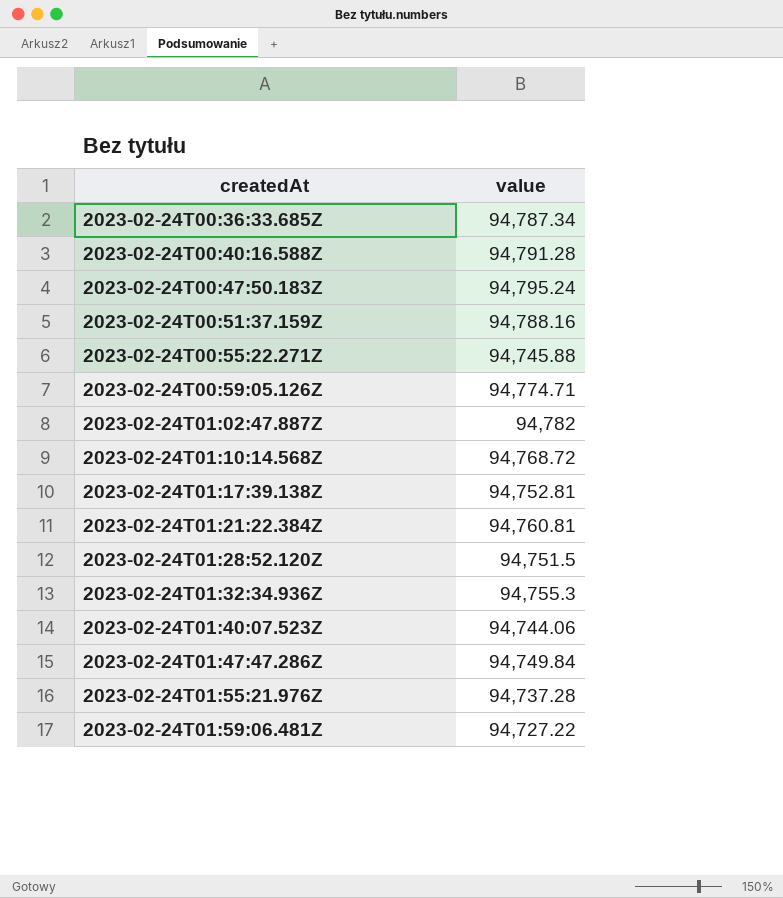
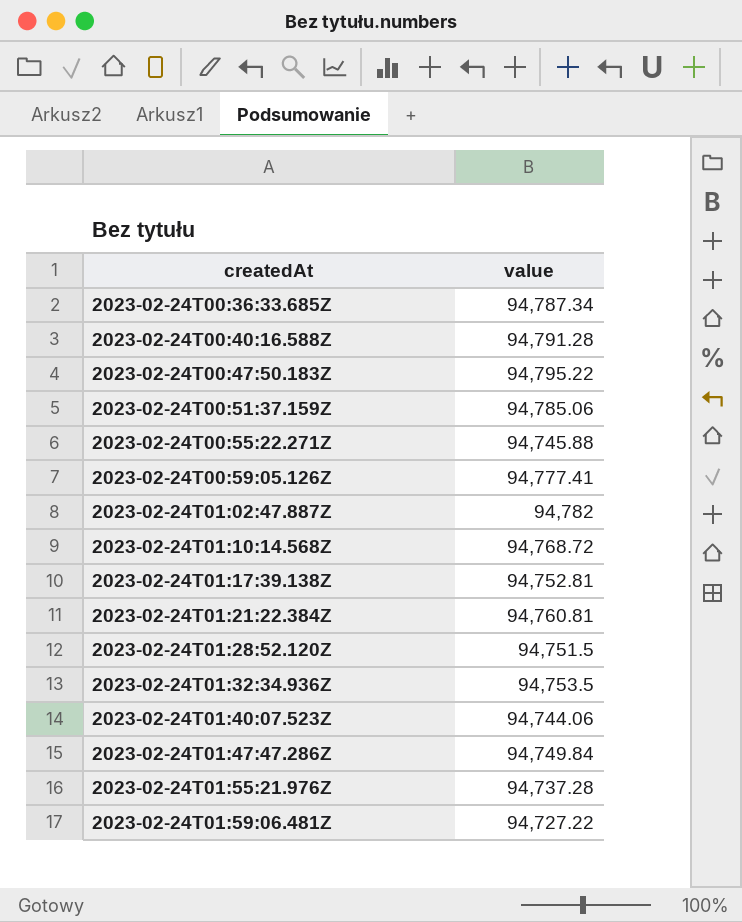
2023-02-24T00:47:50.183Z | value: 94,795.24 -> 94,795.22
2023-02-24T00:51:37.159Z | value: 94,788.16 -> 94,785.06
2023-02-24T00:59:05.126Z | value: 94,774.71 -> 94,777.41
2023-02-24T01:32:34.936Z | value: 94,755.3 -> 94,753.5

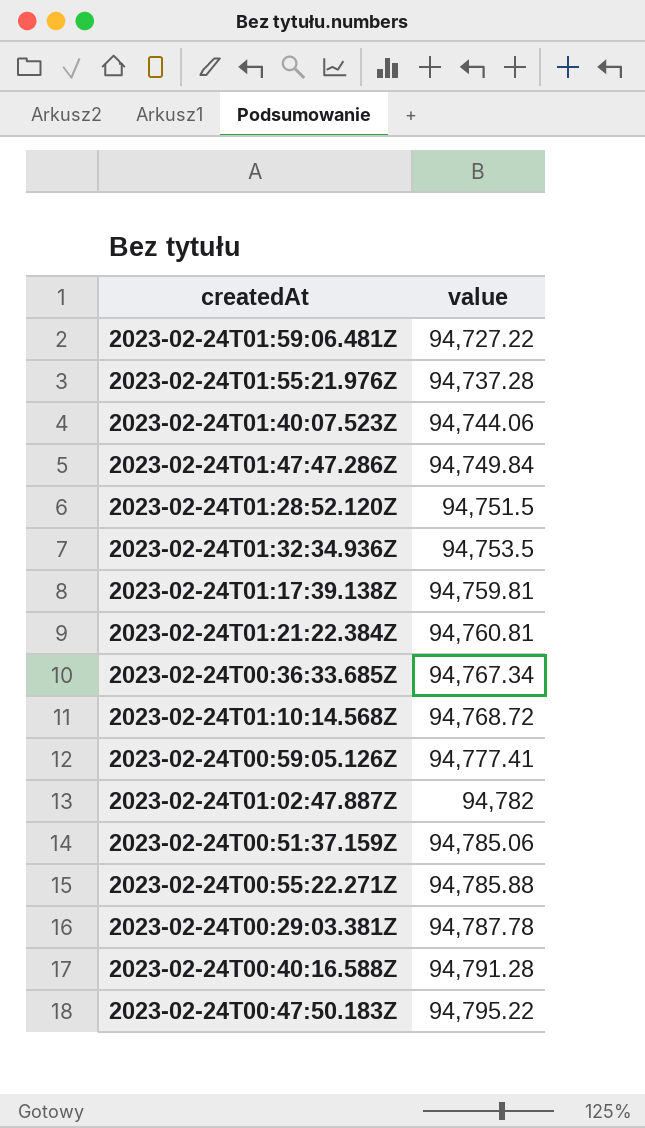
row order: createdAt ascending -> value ascending
2023-02-24T01:17:39.138Z | value: 94,752.81 -> 94,759.81
2023-02-24T00:36:33.685Z | value: 94,787.34 -> 94,767.34
2023-02-24T00:55:22.271Z | value: 94,745.88 -> 94,785.88
row 2023-02-24T00:29:03.381Z: none -> 94,787.78

